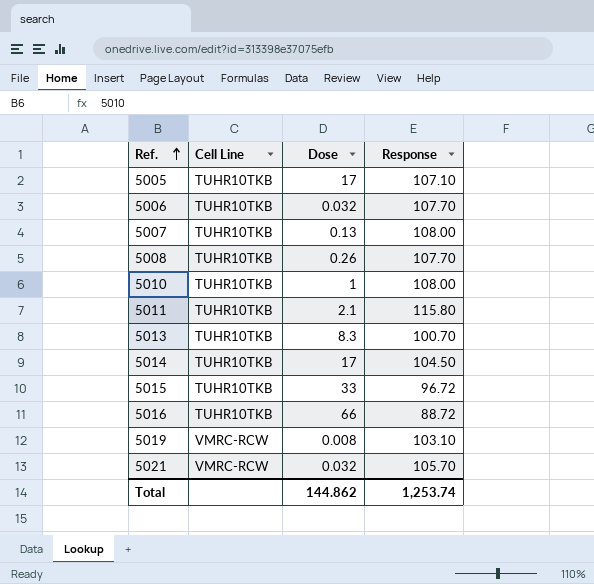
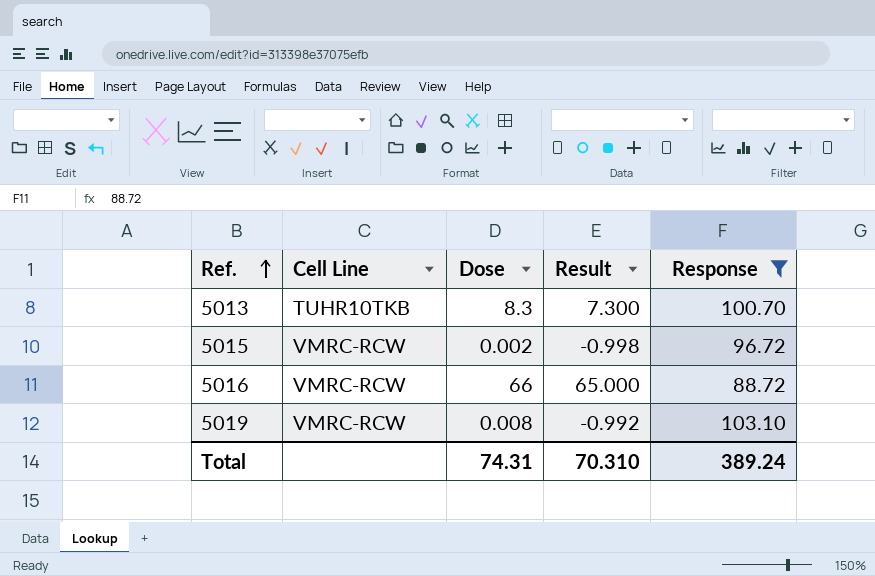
filter: none -> Response <= 103.10
column Result | formula: none -> [Dose] - 1
5015 | Cell Line: TUHR10TKB -> VMRC-RCW
5015 | Dose: 33 -> 0.002
5016 | Cell Line: TUHR10TKB -> VMRC-RCW
Total | Dose: 144.862 -> 74.31
Total | Response: 1,253.74 -> 389.24

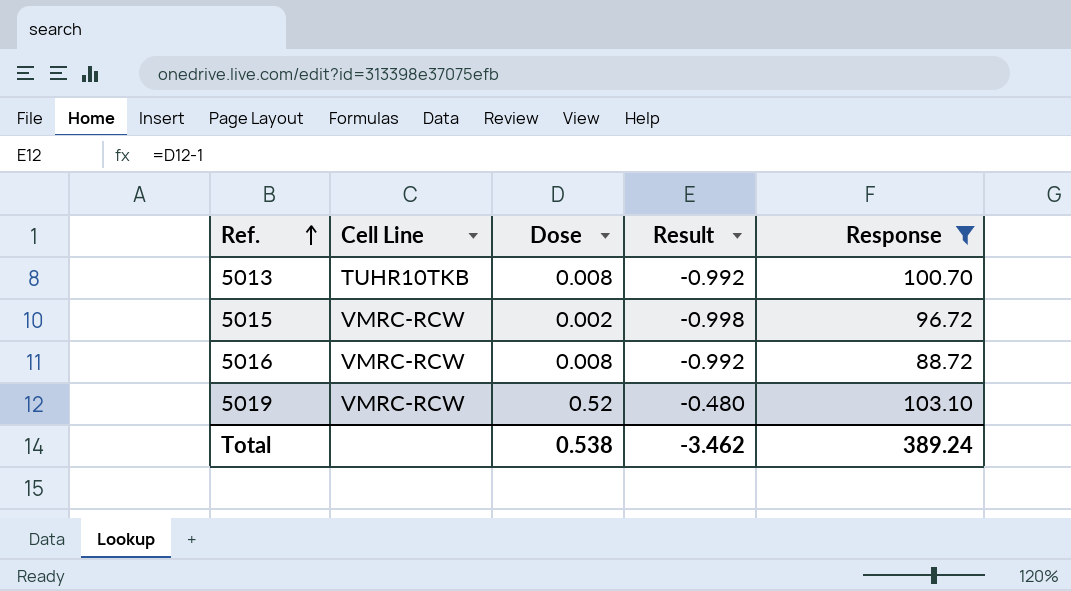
5013 | Dose: 8.3 -> 0.008
5013 | Result: 7.300 -> -0.992
5016 | Dose: 66 -> 0.008
5016 | Result: 65.000 -> -0.992
5019 | Dose: 0.008 -> 0.52
5019 | Result: -0.992 -> -0.480
Total | Dose: 74.31 -> 0.538
Total | Result: 70.310 -> -3.462

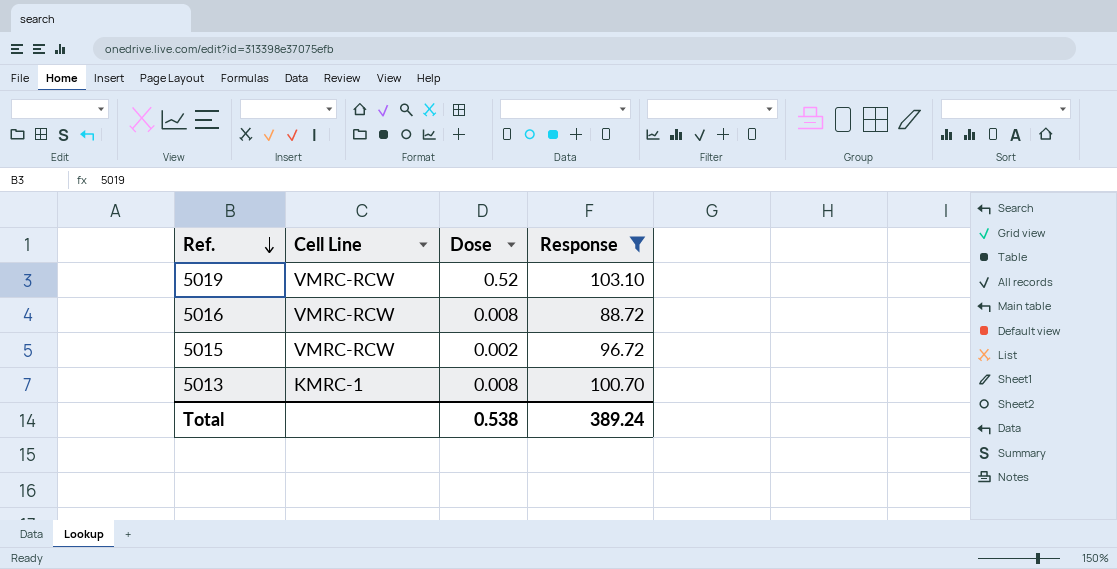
row order: Ref. ascending -> Ref. descending
column Result | formula: [Dose] - 1 -> none
5013 | Cell Line: TUHR10TKB -> KMRC-1

